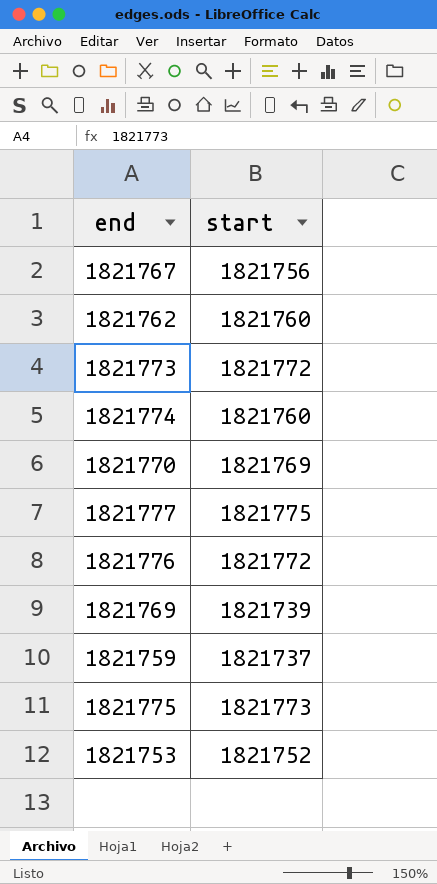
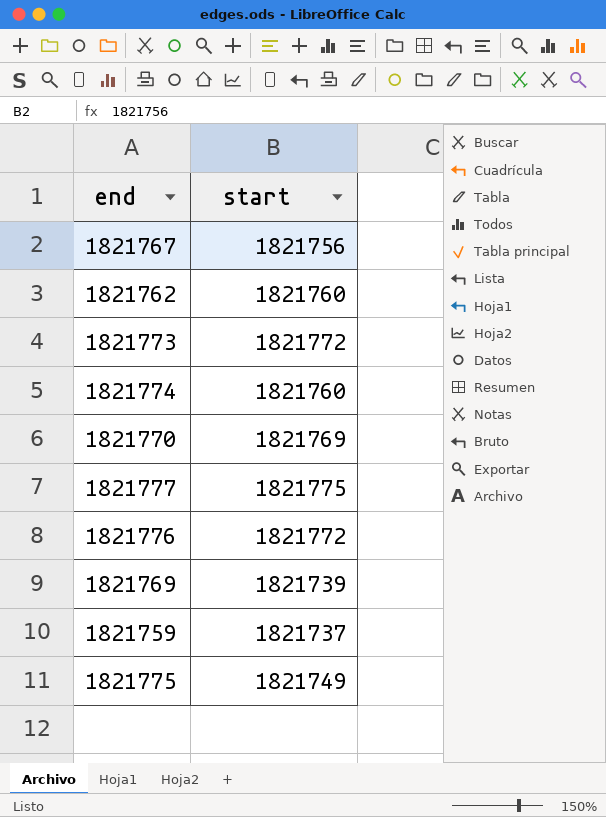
row 1821753: 1821752 -> none
1821775 | start: 1821773 -> 1821749

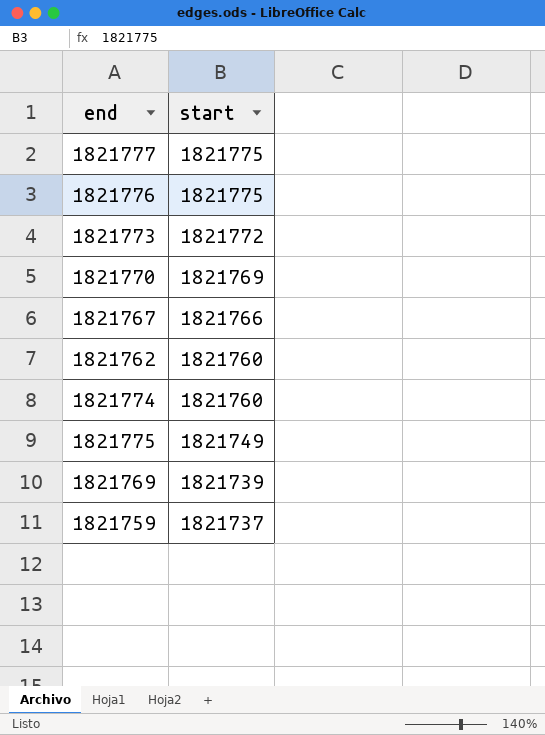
row order: none -> start descending
1821776 | start: 1821772 -> 1821775
1821767 | start: 1821756 -> 1821766

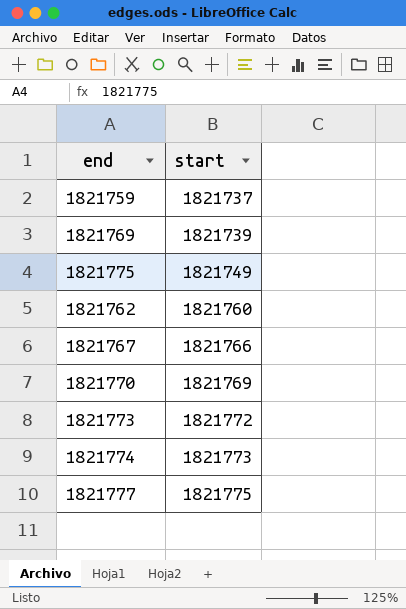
row order: start descending -> start ascending
row 1821776: 1821775 -> none
1821774 | start: 1821760 -> 1821773

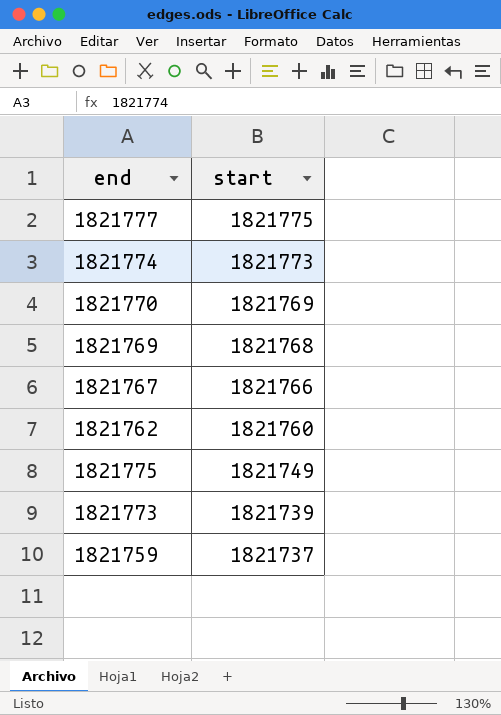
row order: start ascending -> start descending
1821769 | start: 1821739 -> 1821768
1821773 | start: 1821772 -> 1821739

